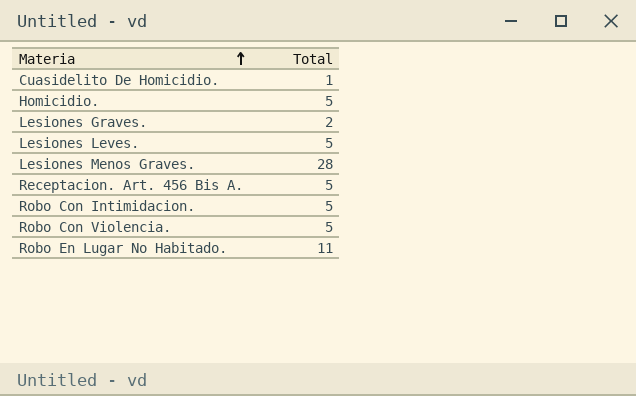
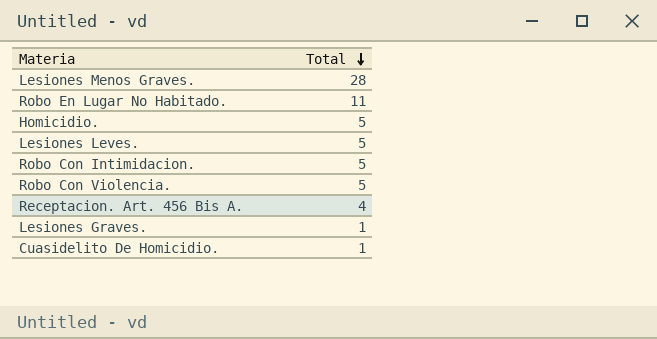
row order: Materia ascending -> Total descending
Receptacion. Art. 456 Bis A. | Total: 5 -> 4
Lesiones Graves. | Total: 2 -> 1

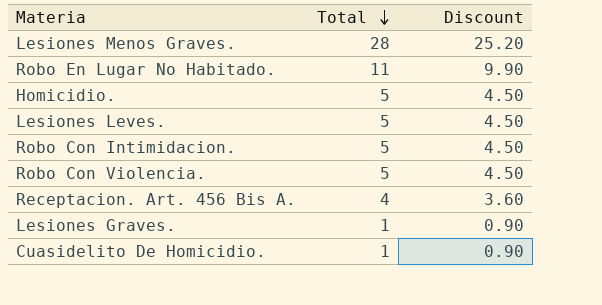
column Discount | formula: none -> [Total] * 0.9

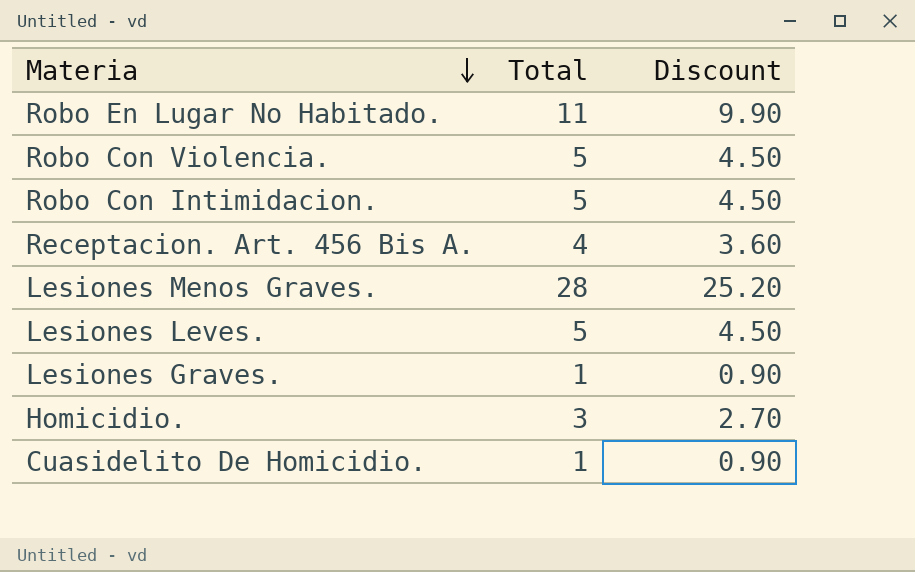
row order: Total descending -> Materia descending
Homicidio. | Total: 5 -> 3
Homicidio. | Discount: 4.50 -> 2.70

